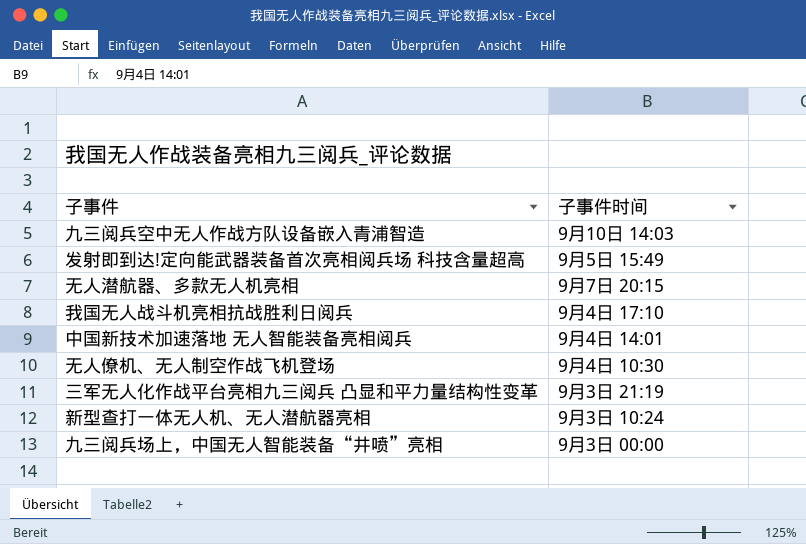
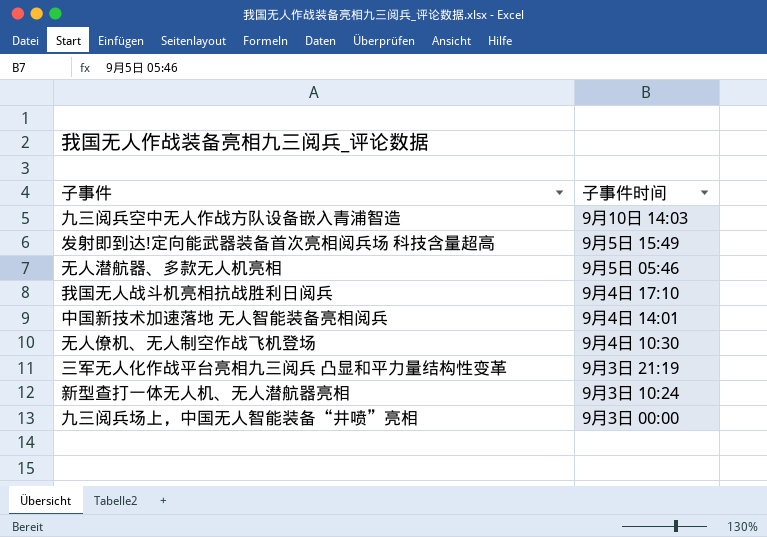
无人潜航器、多款无人机亮相 | 子事件时间: 9月7日 20:15 -> 9月5日 05:46

